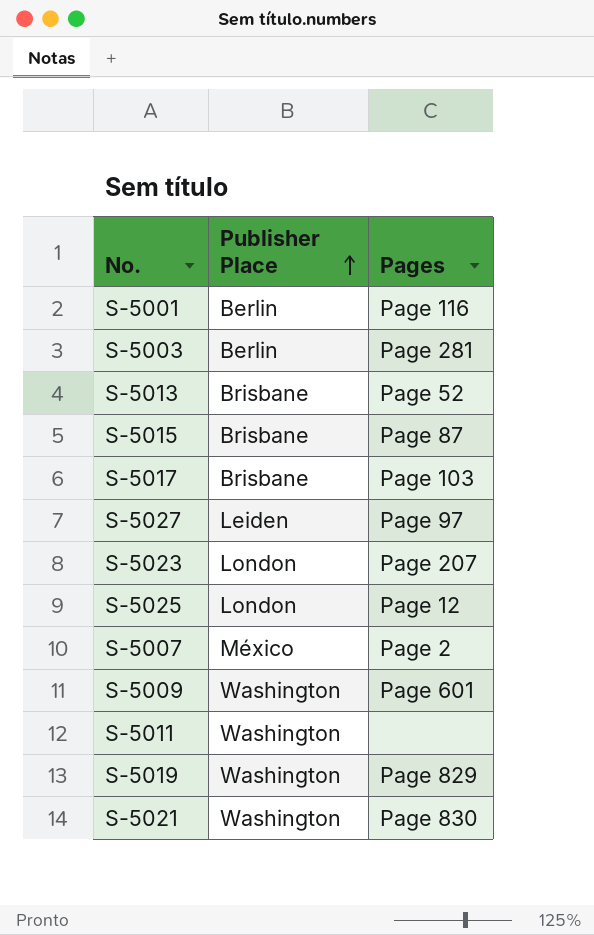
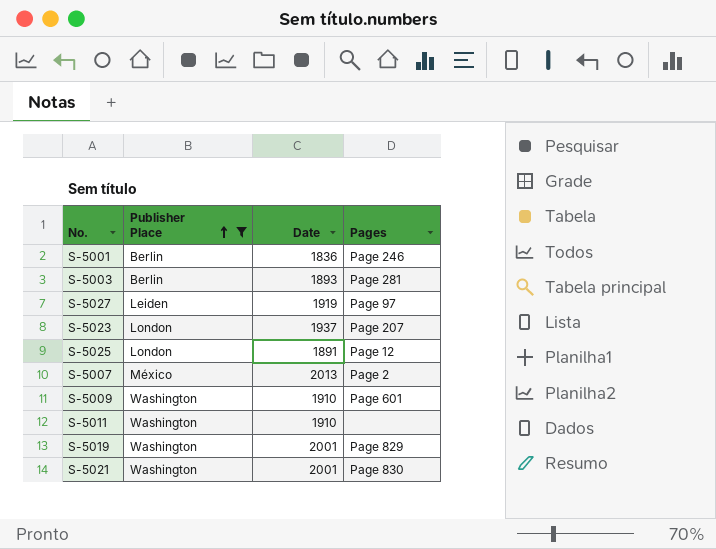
filter: none -> Publisher Place != Brisbane
column Date | position: none -> 3
S-5001 | Pages: Page 116 -> Page 246

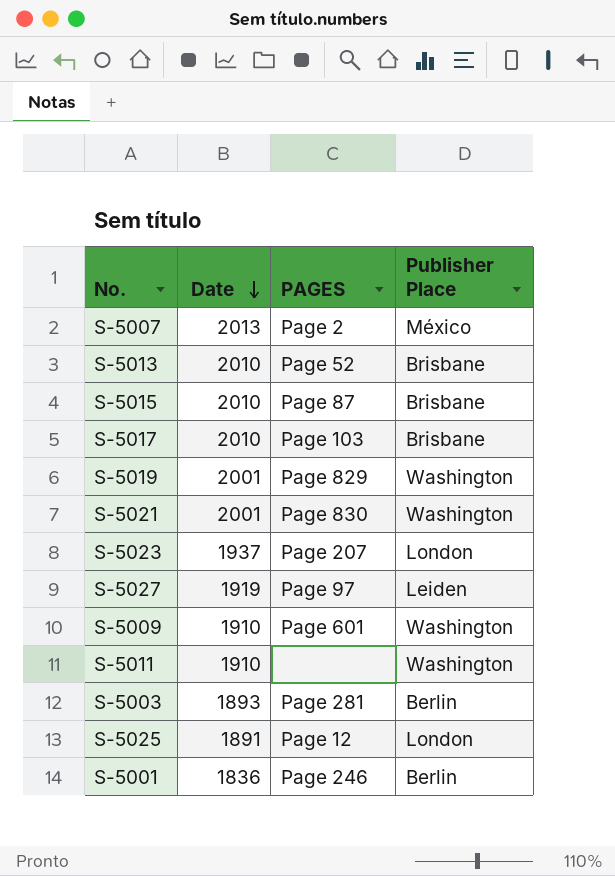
filter: Publisher Place != Brisbane -> none
row order: Publisher Place ascending -> Date descending
column name: Pages -> PAGES
column Publisher Place | position: 2 -> 4

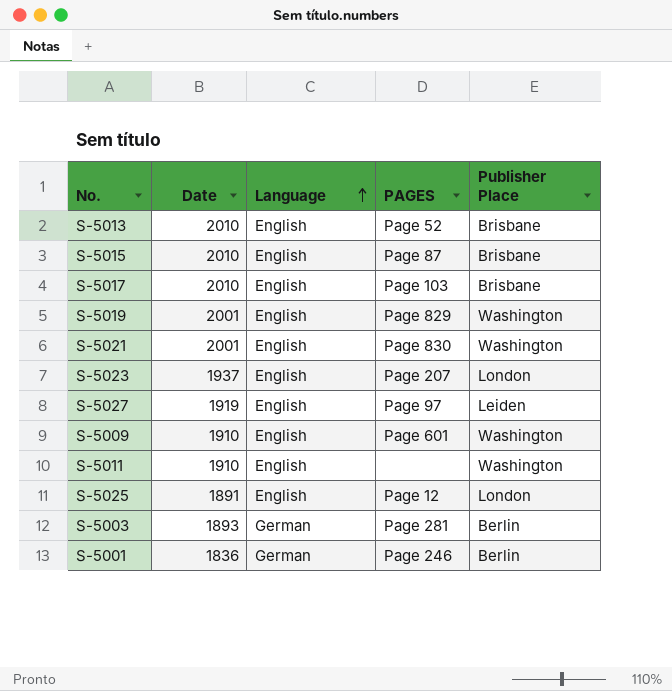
row order: Date descending -> Language ascending
column Language | position: none -> 3
row S-5007: 2013 | Page 2 | México -> none

